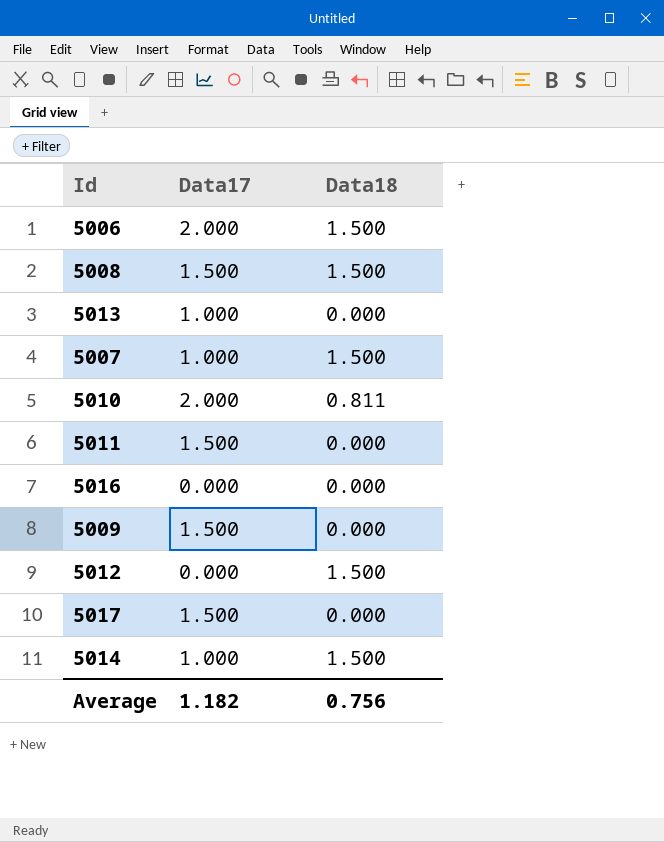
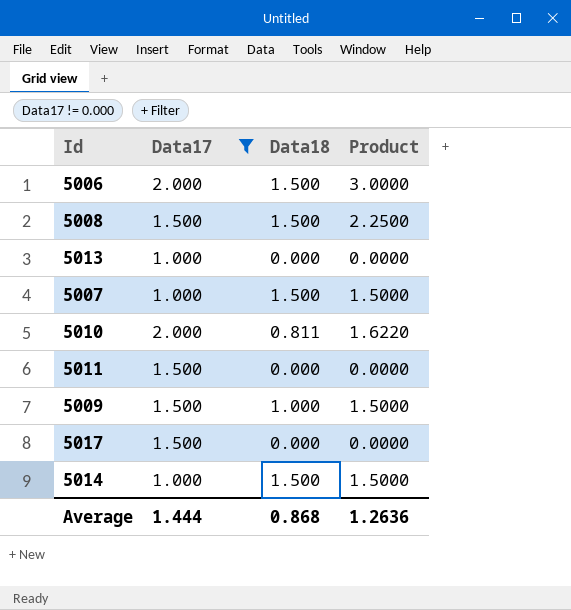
filter: none -> Data17 != 0.000
column Product | formula: none -> [Data17] * [Data18]
5009 | Data18: 0.000 -> 1.000
Average | Data17: 1.182 -> 1.444
Average | Data18: 0.756 -> 0.868

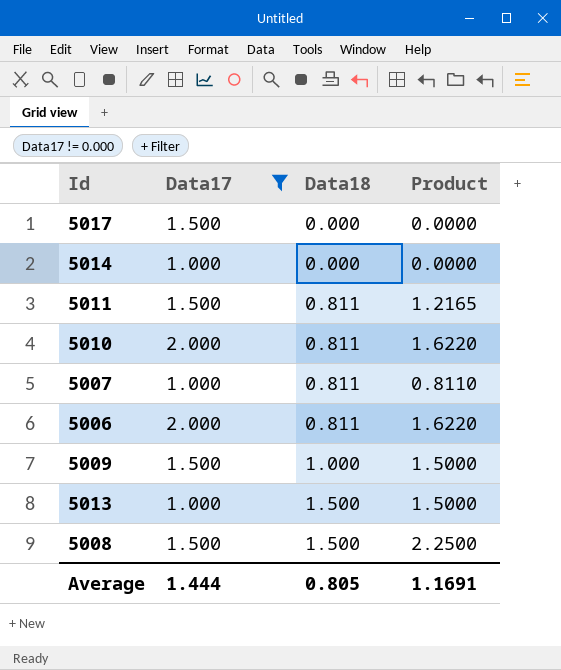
row order: none -> Data18 ascending
5014 | Data18: 1.500 -> 0.000
5014 | Product: 1.5000 -> 0.0000
5011 | Data18: 0.000 -> 0.811
5011 | Product: 0.0000 -> 1.2165
5007 | Data18: 1.500 -> 0.811
5007 | Product: 1.5000 -> 0.8110
5006 | Data18: 1.500 -> 0.811
5006 | Product: 3.0000 -> 1.6220
5013 | Data18: 0.000 -> 1.500
5013 | Product: 0.0000 -> 1.5000
Average | Data18: 0.868 -> 0.805
Average | Product: 1.2636 -> 1.1691

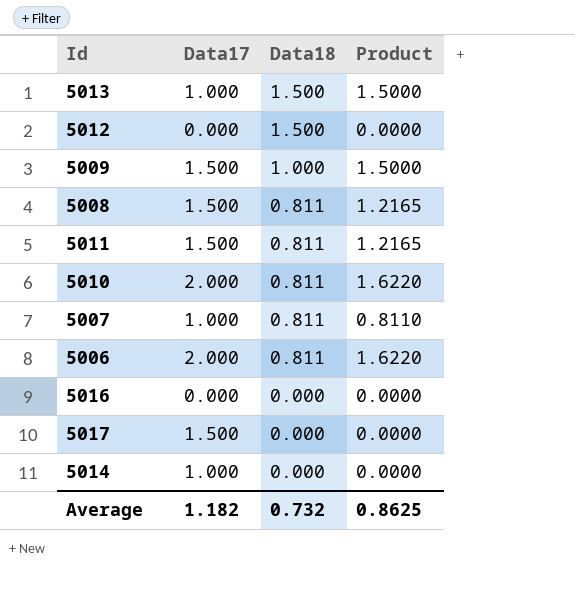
filter: Data17 != 0.000 -> none
row order: Data18 ascending -> Data18 descending
5008 | Data18: 1.500 -> 0.811
5008 | Product: 2.2500 -> 1.2165
Average | Data17: 1.444 -> 1.182
Average | Data18: 0.805 -> 0.732
Average | Product: 1.1691 -> 0.8625

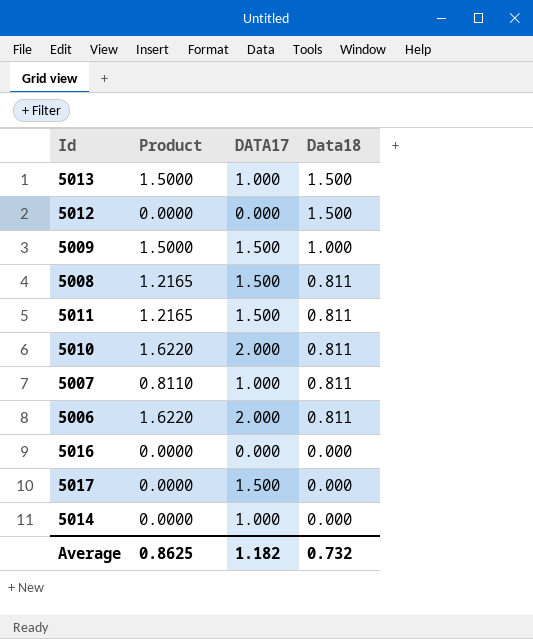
column Product | position: 4 -> 2
column name: Data17 -> DATA17

